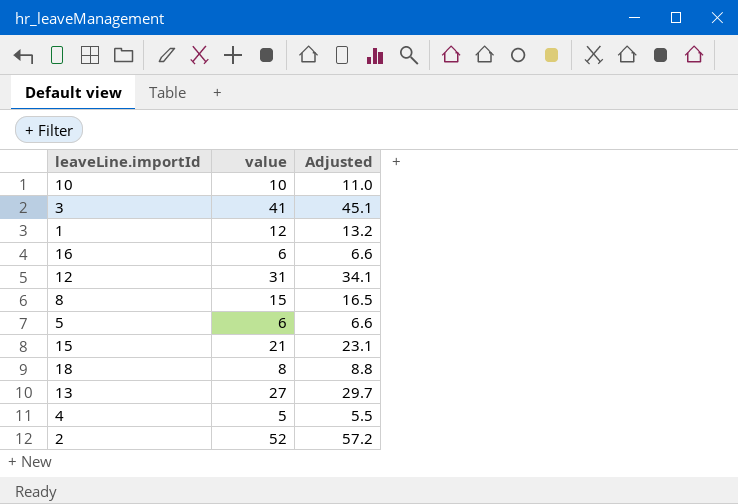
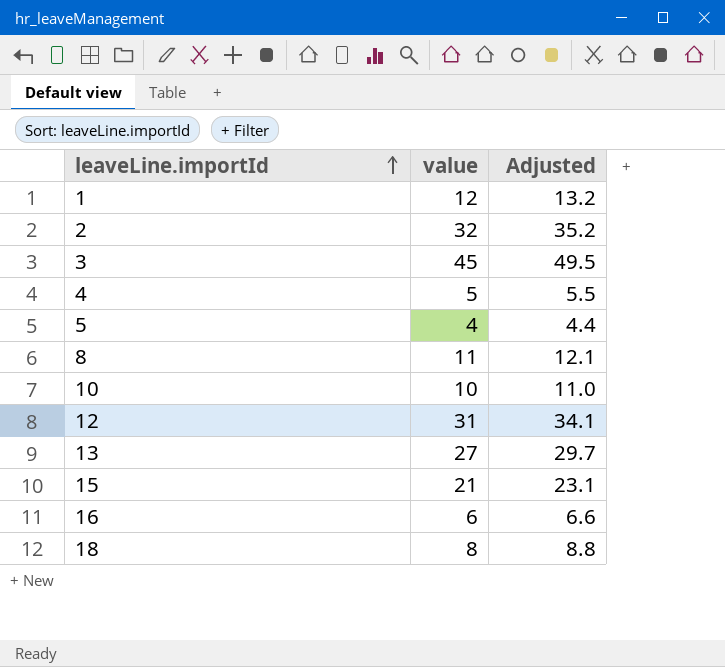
row order: none -> leaveLine.importId ascending
2 | value: 52 -> 32
2 | Adjusted: 57.2 -> 35.2
3 | value: 41 -> 45
3 | Adjusted: 45.1 -> 49.5
5 | value: 6 -> 4
5 | Adjusted: 6.6 -> 4.4
8 | value: 15 -> 11
8 | Adjusted: 16.5 -> 12.1

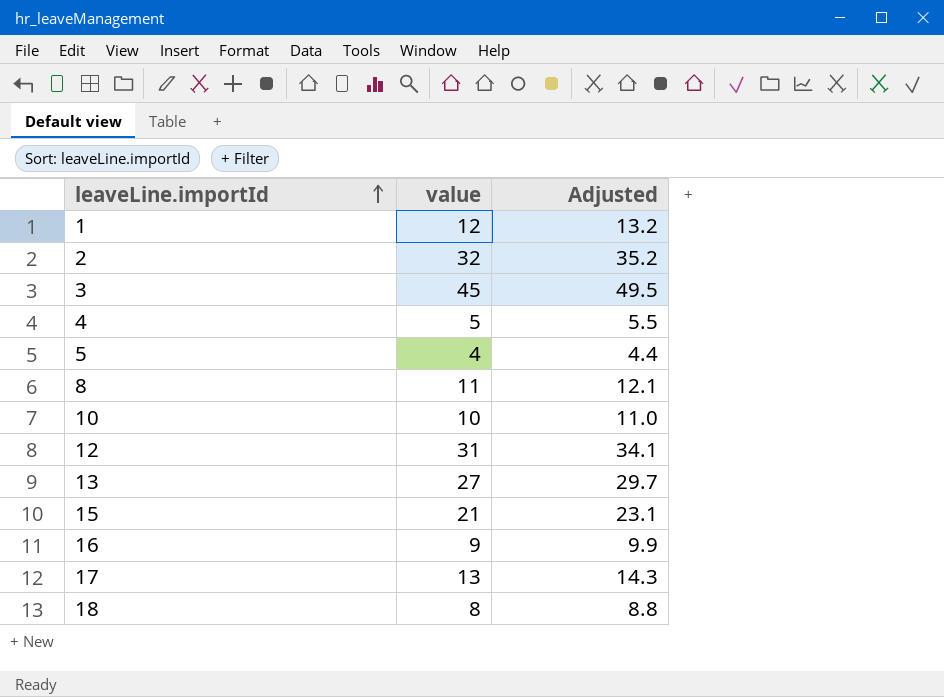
16 | value: 6 -> 9
16 | Adjusted: 6.6 -> 9.9
row 17: none -> 13 | 14.3

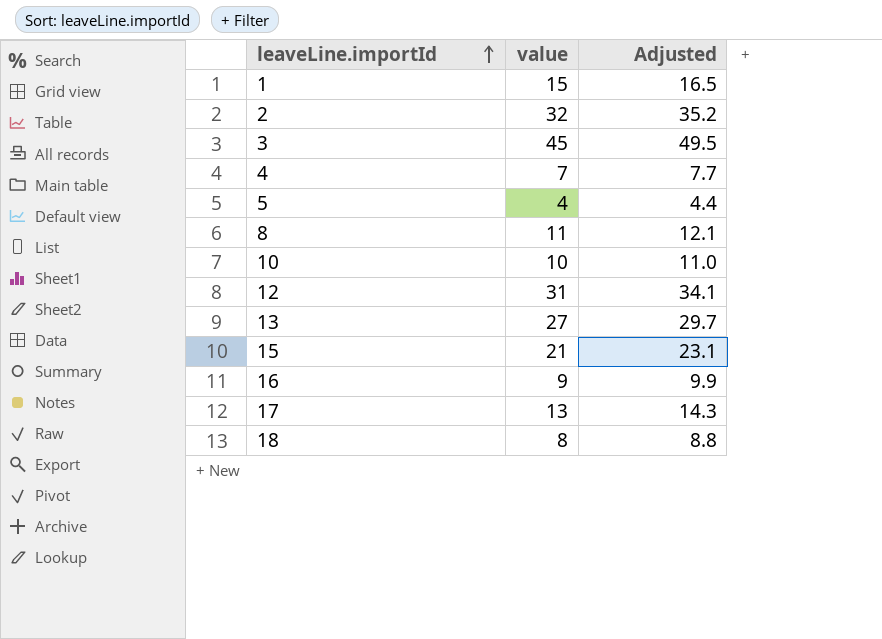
1 | value: 12 -> 15
1 | Adjusted: 13.2 -> 16.5
4 | value: 5 -> 7
4 | Adjusted: 5.5 -> 7.7

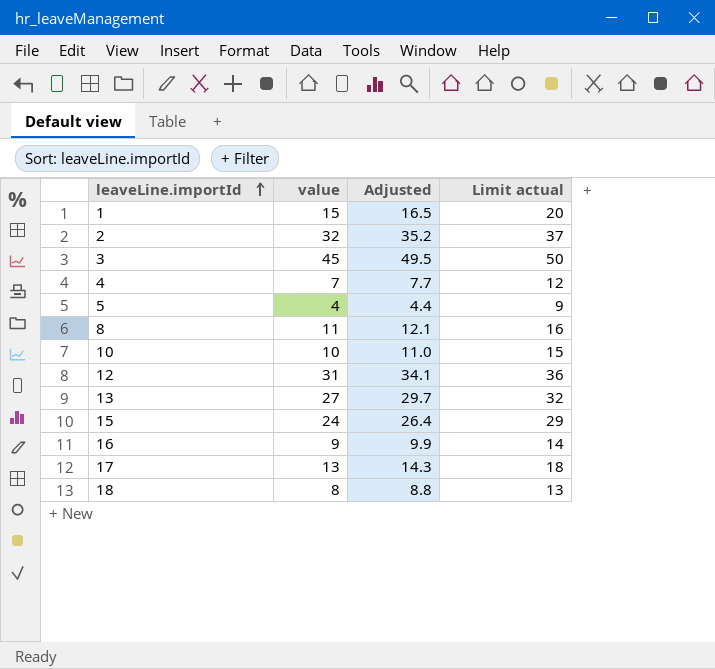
column Limit actual | formula: none -> [value] + 5
15 | value: 21 -> 24
15 | Adjusted: 23.1 -> 26.4

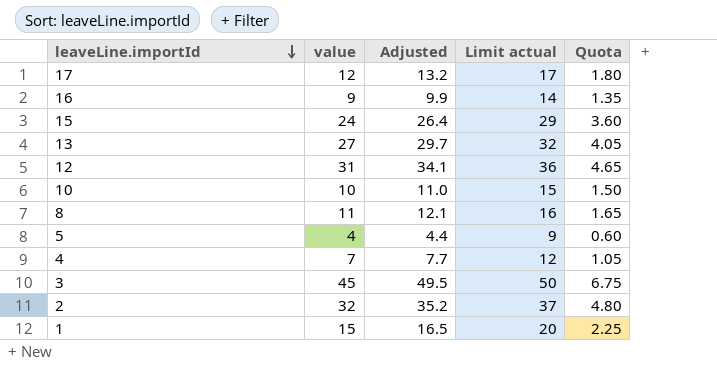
row order: leaveLine.importId ascending -> leaveLine.importId descending
column Quota | formula: none -> [value] * 0.15
row 18: 8 | 8.8 | 13 -> none
17 | value: 13 -> 12
17 | Adjusted: 14.3 -> 13.2
17 | Limit actual: 18 -> 17

